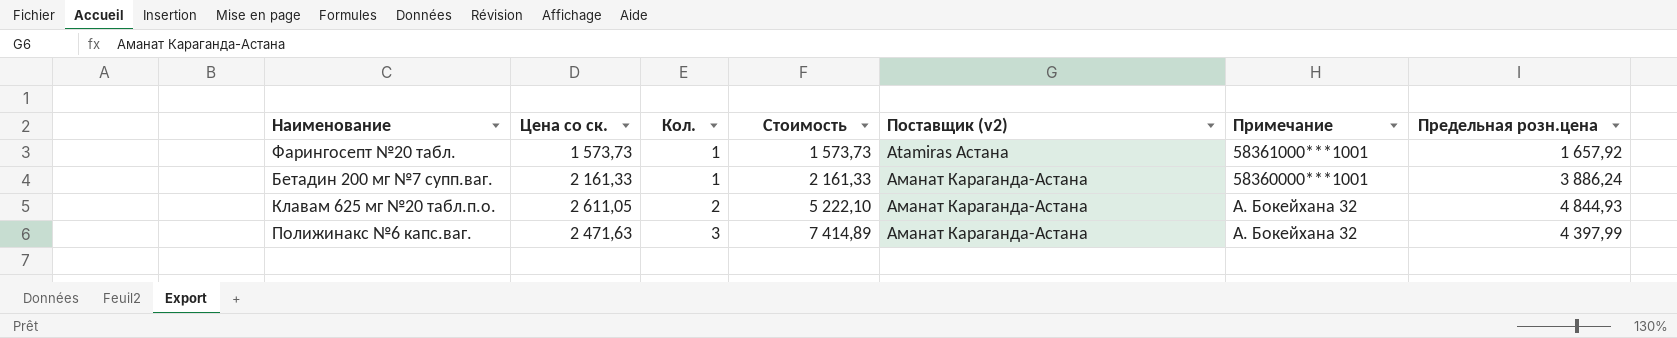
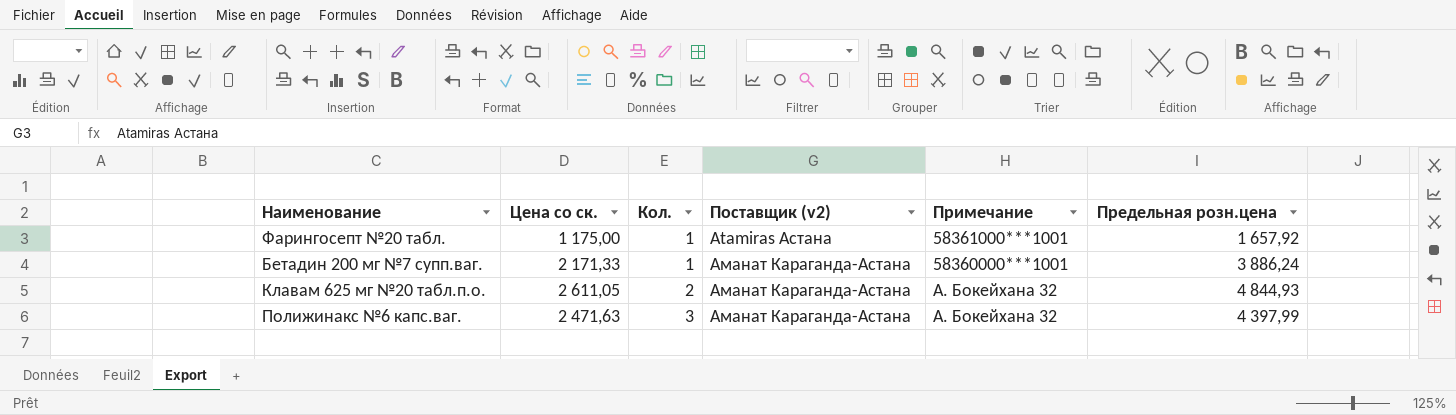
column Стоимость | formula: [Цена со ск.] * [Кол.] -> none
Фарингосепт №20 табл. | Цена со ск.: 1 573,73 -> 1 175,00
Бетадин 200 мг №7 супп.ваг. | Цена со ск.: 2 161,33 -> 2 171,33

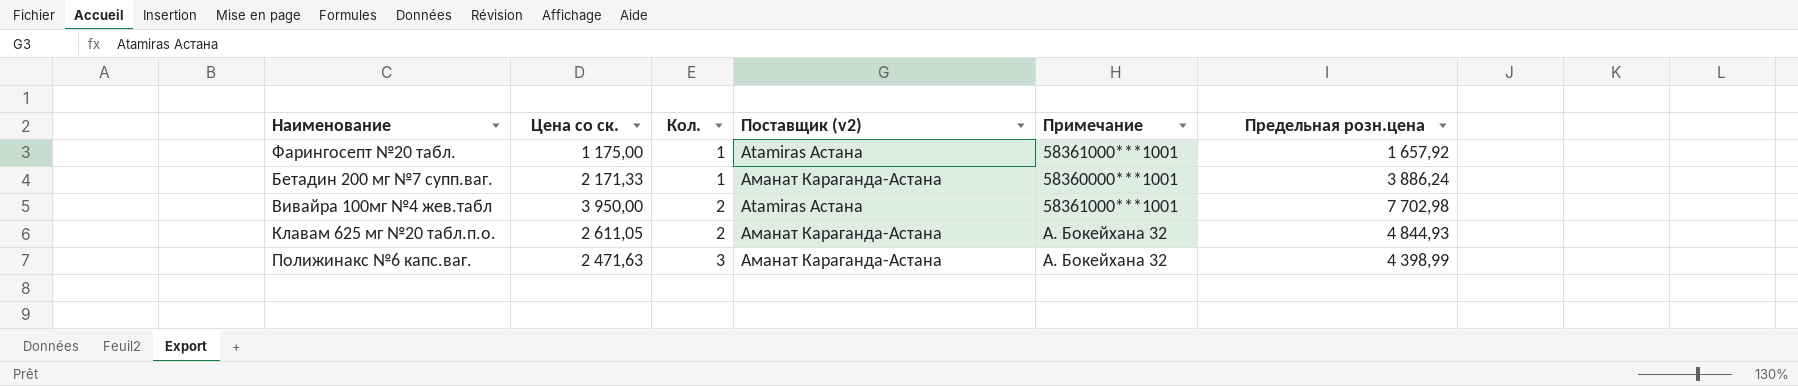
row Вивайра 100мг №4 жев.табл: none -> 3 950,00 | 2 | Atamiras Астана | 58361000***1001 | 7 702,98
Полижинакс №6 капс.ваг. | Предельная розн.цена: 4 397,99 -> 4 398,99

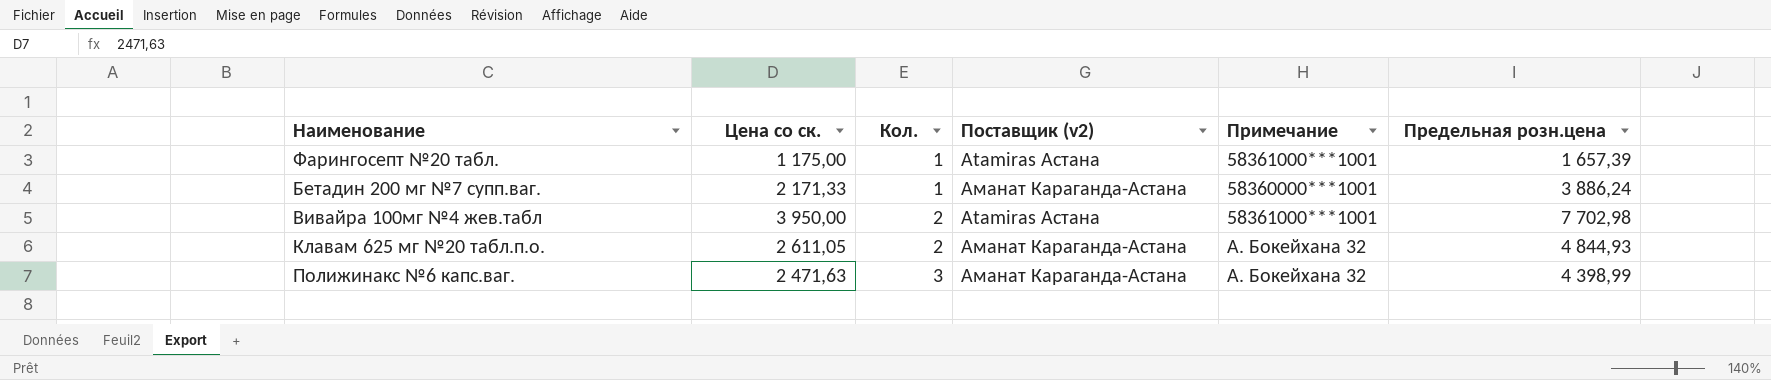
Фарингосепт №20 табл. | Предельная розн.цена: 1 657,92 -> 1 657,39

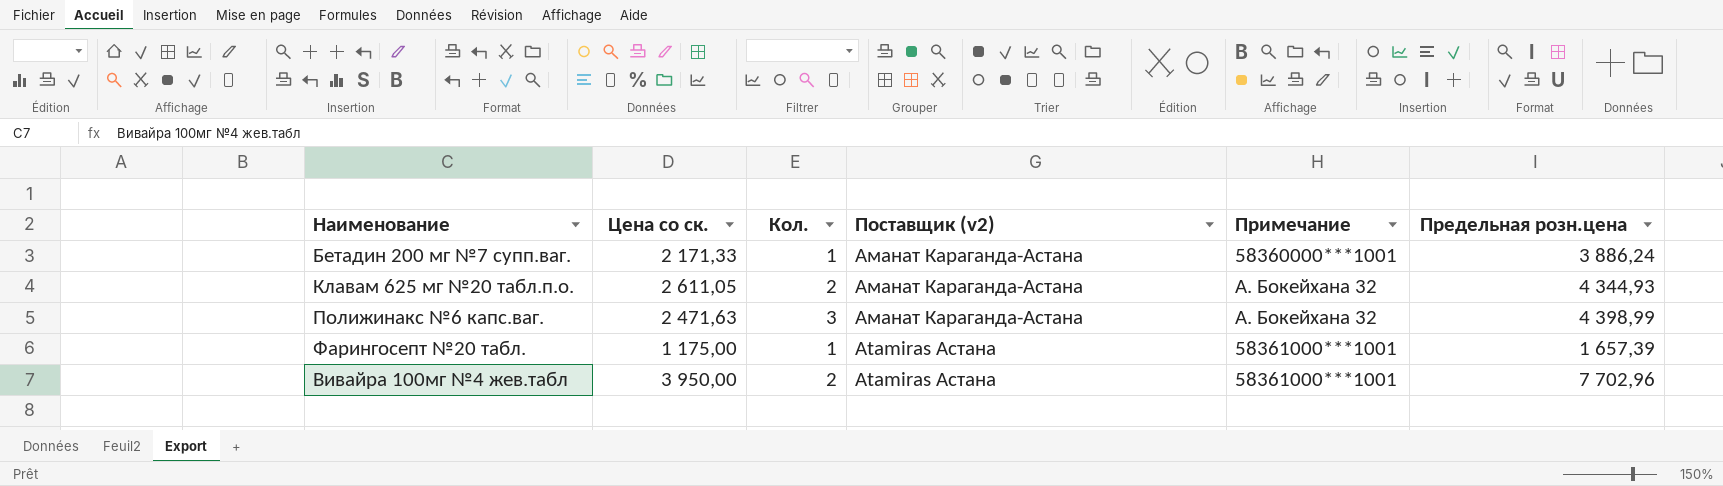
row order: Кол. ascending -> Поставщик (v2) descending
Клавам 625 мг №20 табл.п.о. | Предельная розн.цена: 4 844,93 -> 4 344,93
Вивайра 100мг №4 жев.табл | Предельная розн.цена: 7 702,98 -> 7 702,96

